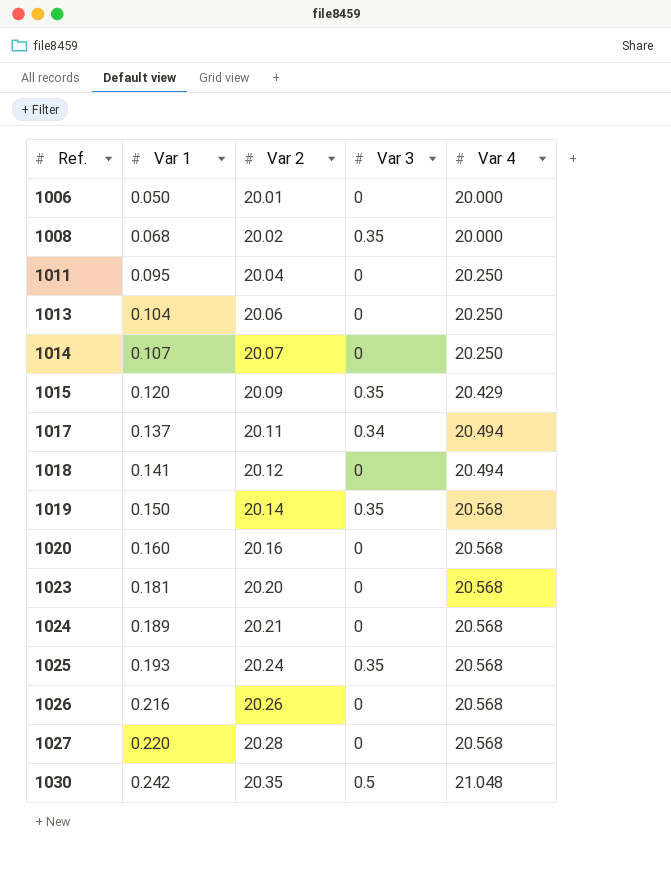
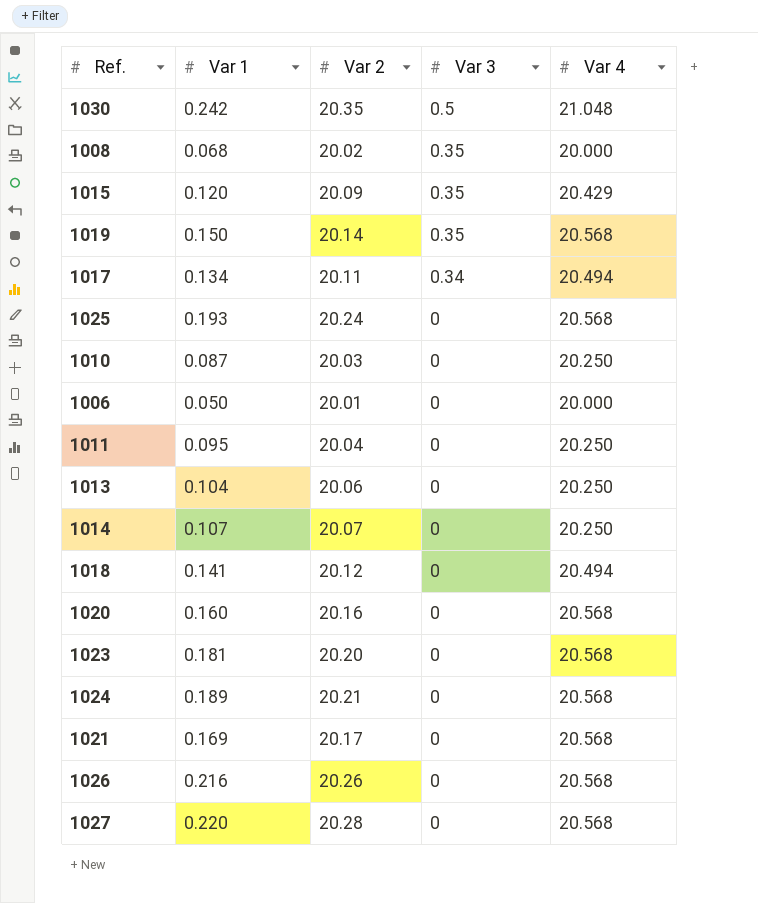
row order: Ref. ascending -> Var 3 descending
1017 | Var 1: 0.137 -> 0.134
1025 | Var 3: 0.35 -> 0
row 1010: none -> 0.087 | 20.03 | 0 | 20.250
row 1021: none -> 0.169 | 20.17 | 0 | 20.568

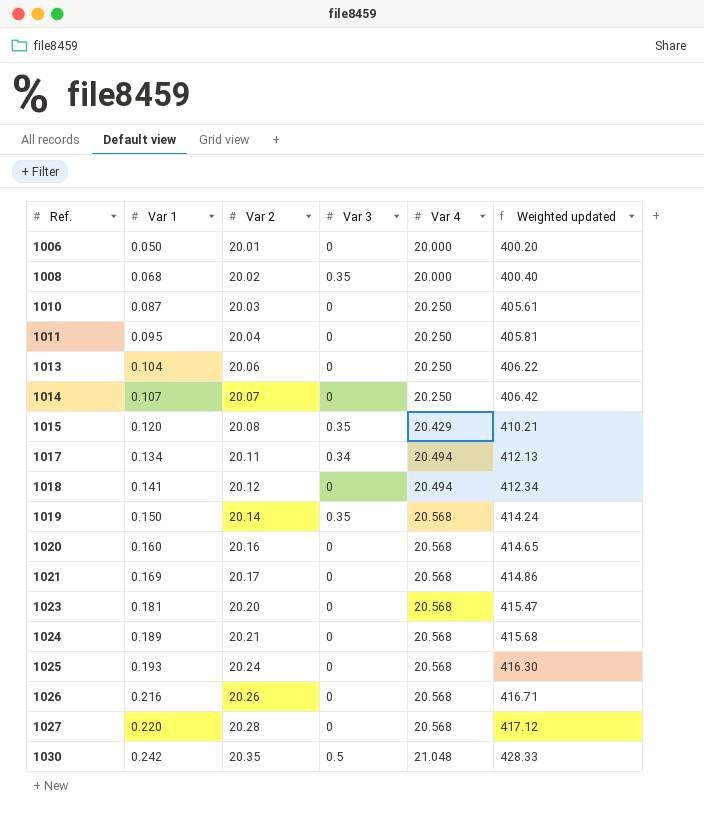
row order: Var 3 descending -> Ref. ascending
column Weighted updated | formula: none -> [Var 2] * [Var 4]
1015 | Var 2: 20.09 -> 20.08

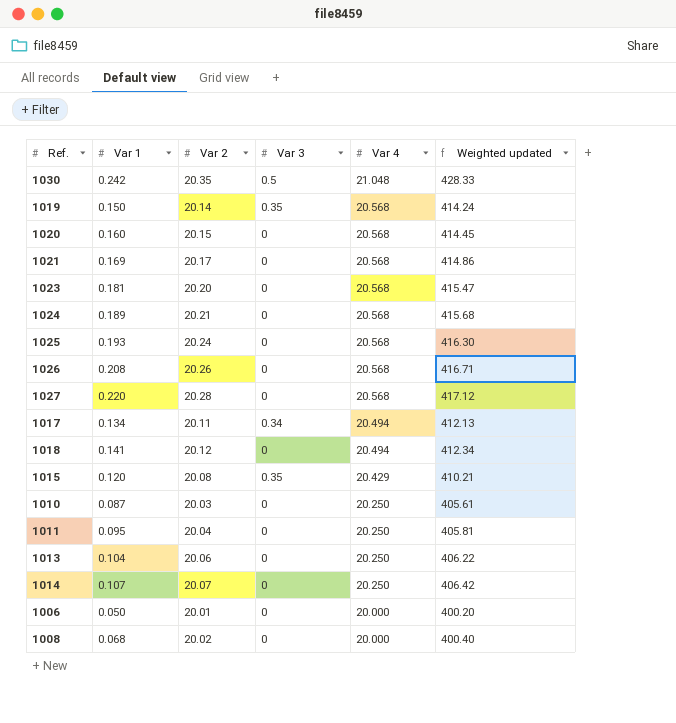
row order: Ref. ascending -> Var 4 descending
1020 | Var 2: 20.16 -> 20.15
1020 | Weighted updated: 414.65 -> 414.45
1026 | Var 1: 0.216 -> 0.208
1008 | Var 3: 0.35 -> 0

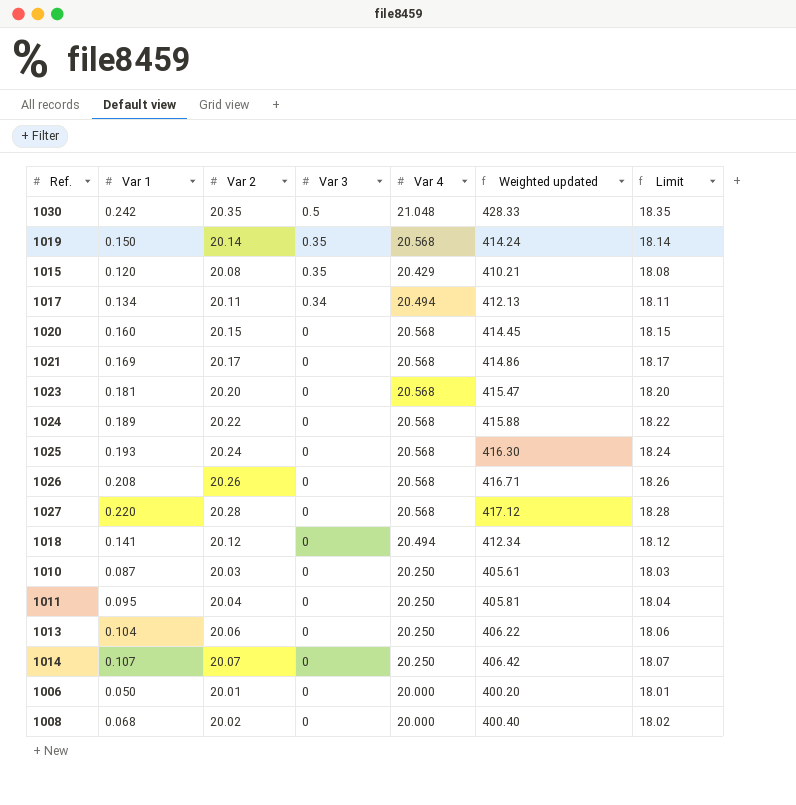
row order: Var 4 descending -> Var 3 descending
column Limit | formula: none -> [Var 2] - 2
1024 | Var 2: 20.21 -> 20.22
1024 | Weighted updated: 415.68 -> 415.88

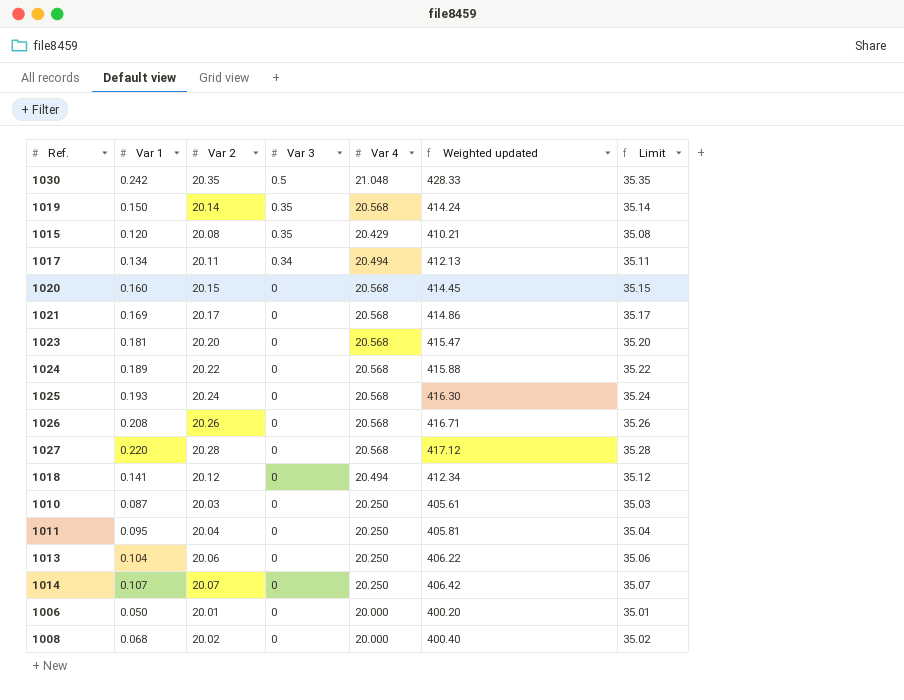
column Limit | formula: [Var 2] - 2 -> [Var 2] + 15

